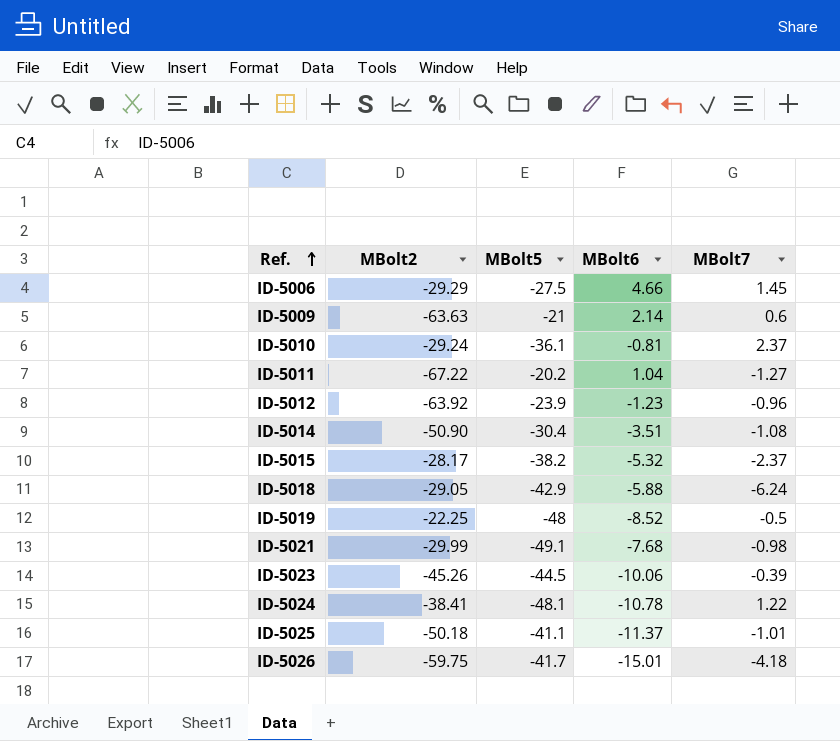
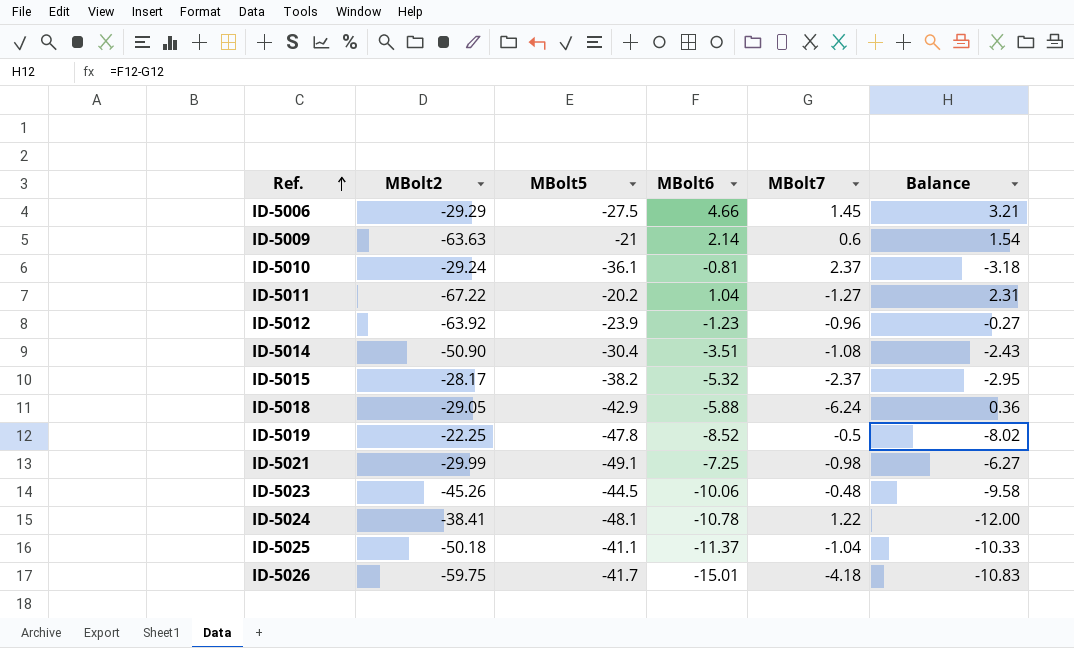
column Balance | formula: none -> [MBolt6] - [MBolt7]
ID-5019 | MBolt5: -48 -> -47.8
ID-5021 | MBolt6: -7.68 -> -7.25
ID-5023 | MBolt7: -0.39 -> -0.48
ID-5025 | MBolt7: -1.01 -> -1.04

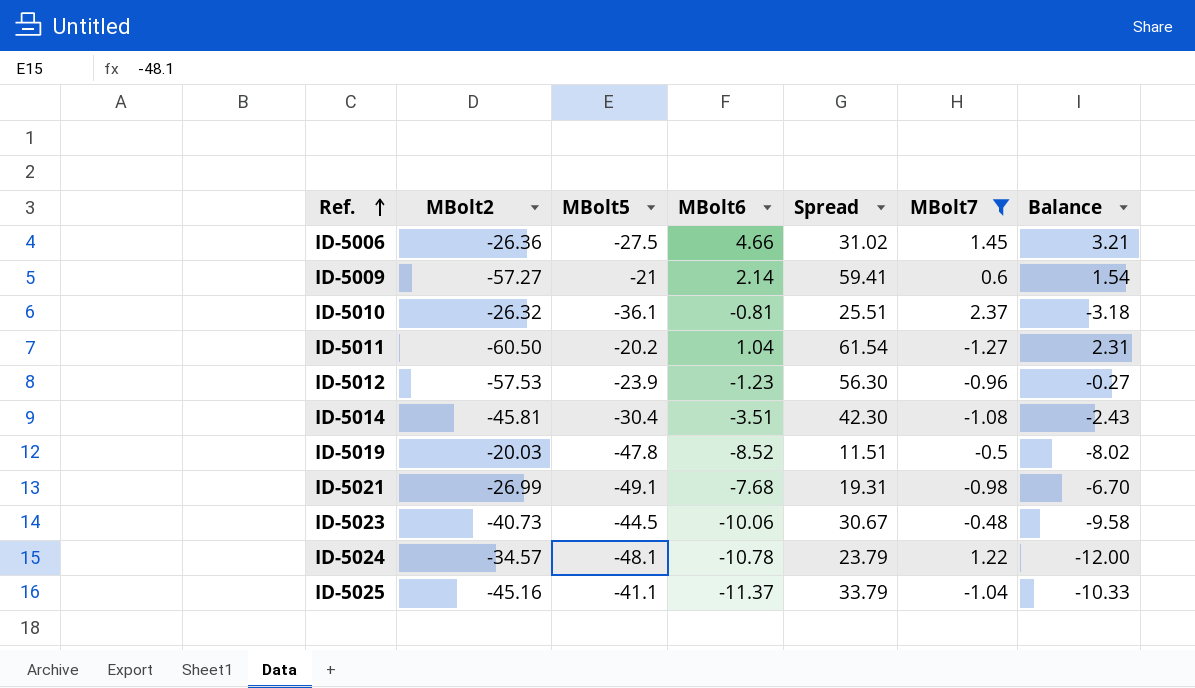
filter: none -> MBolt7 >= -1.27
column Spread | formula: none -> [MBolt6] - [MBolt2]
ID-5006 | MBolt2: -29.29 -> -26.36
ID-5009 | MBolt2: -63.63 -> -57.27
ID-5010 | MBolt2: -29.24 -> -26.32
ID-5011 | MBolt2: -67.22 -> -60.50
ID-5012 | MBolt2: -63.92 -> -57.53
ID-5014 | MBolt2: -50.90 -> -45.81
ID-5019 | MBolt2: -22.25 -> -20.03
ID-5021 | MBolt2: -29.99 -> -26.99
ID-5021 | MBolt6: -7.25 -> -7.68
ID-5021 | Balance: -6.27 -> -6.70
ID-5023 | MBolt2: -45.26 -> -40.73
ID-5024 | MBolt2: -38.41 -> -34.57
ID-5025 | MBolt2: -50.18 -> -45.16

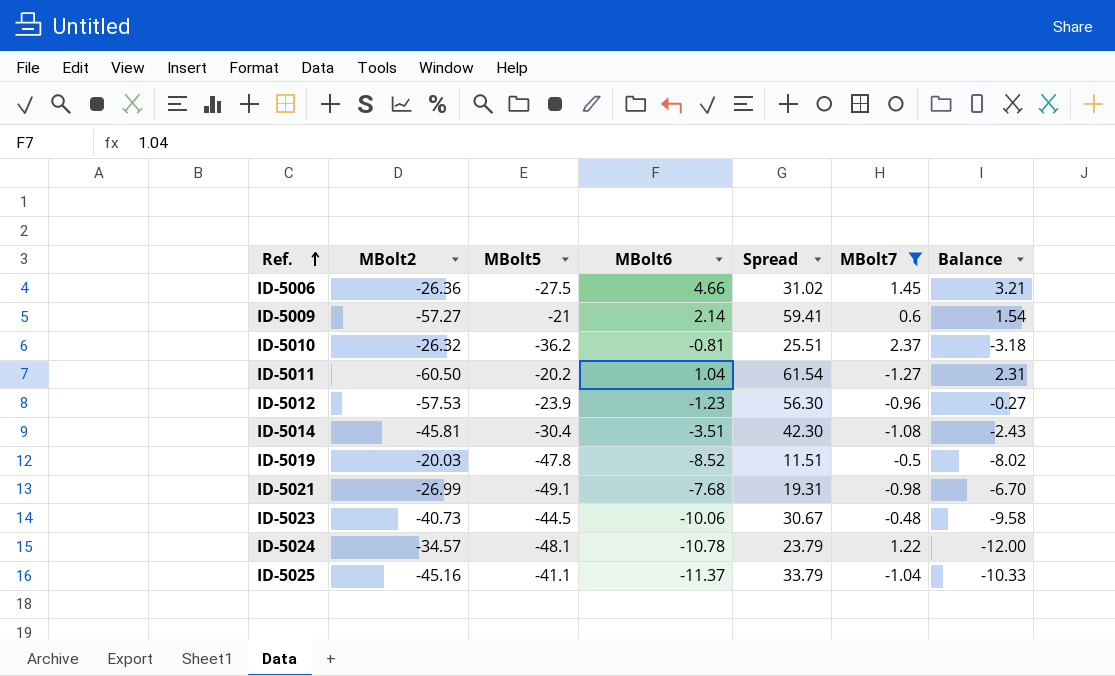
ID-5010 | MBolt5: -36.1 -> -36.2

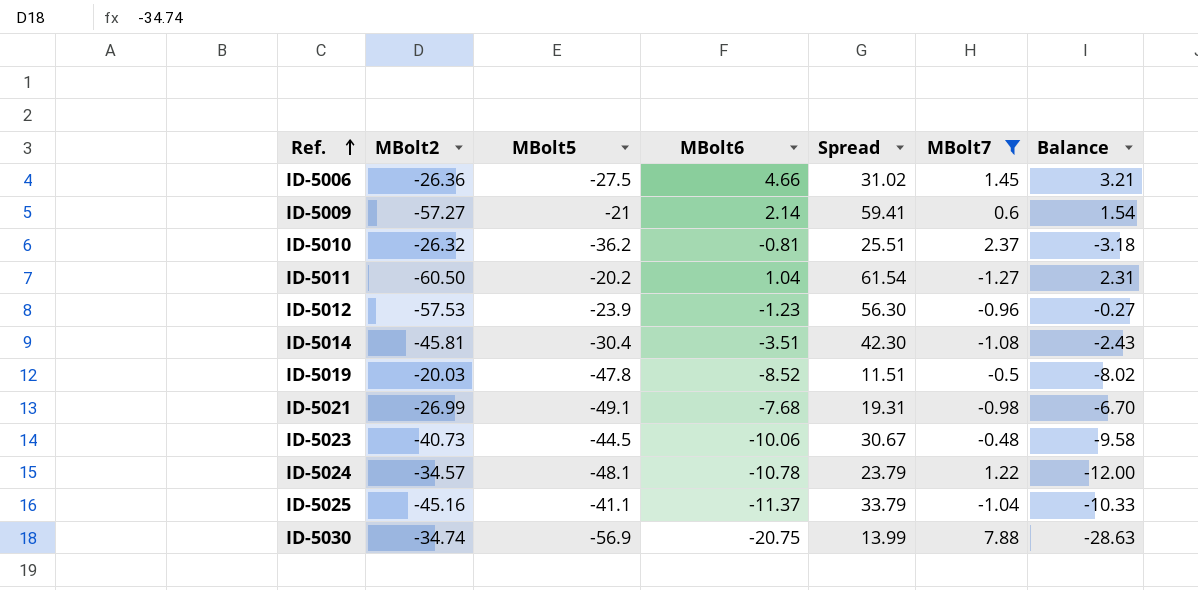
row ID-5030: none -> -34.74 | -56.9 | -20.75 | 13.99 | 7.88 | -28.63

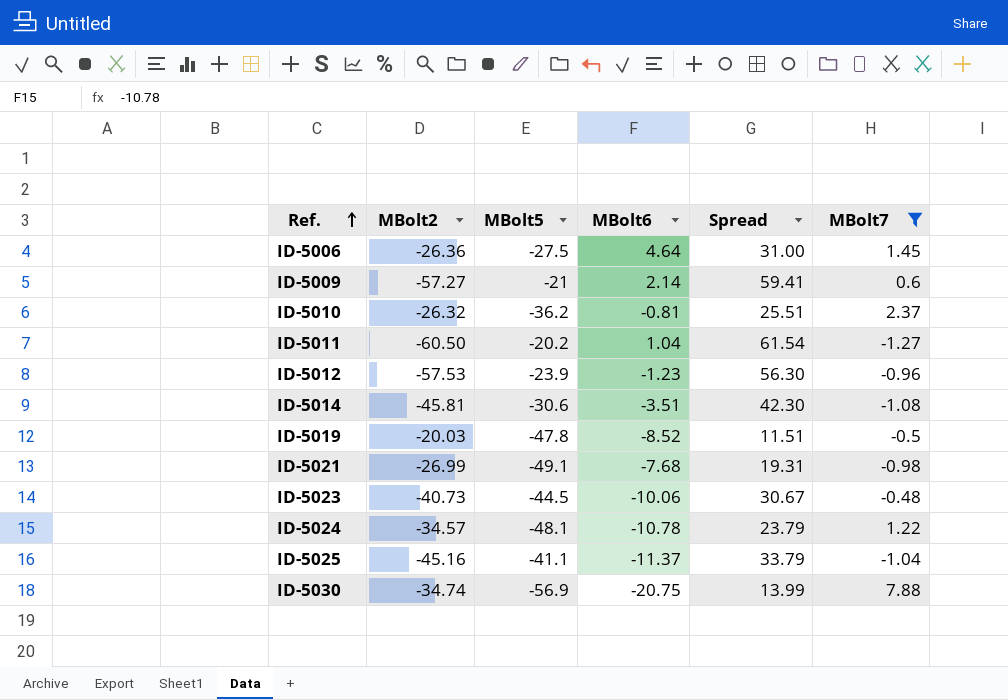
column Balance | formula: [MBolt6] - [MBolt7] -> none
ID-5006 | MBolt6: 4.66 -> 4.64
ID-5006 | Spread: 31.02 -> 31.00
ID-5014 | MBolt5: -30.4 -> -30.6

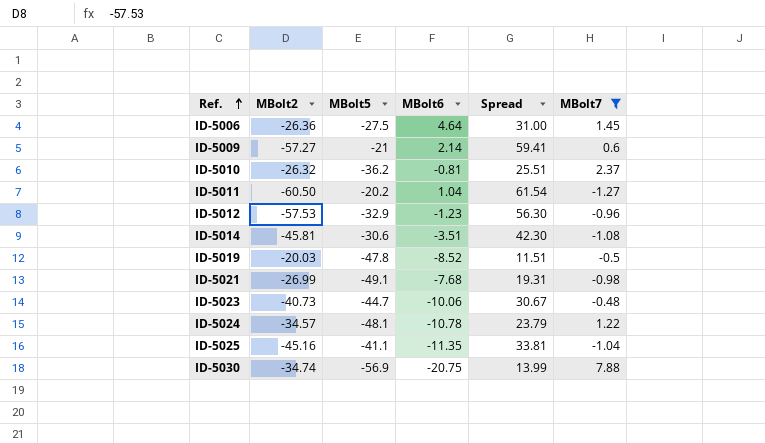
ID-5012 | MBolt5: -23.9 -> -32.9
ID-5023 | MBolt5: -44.5 -> -44.7
ID-5025 | MBolt6: -11.37 -> -11.35
ID-5025 | Spread: 33.79 -> 33.81

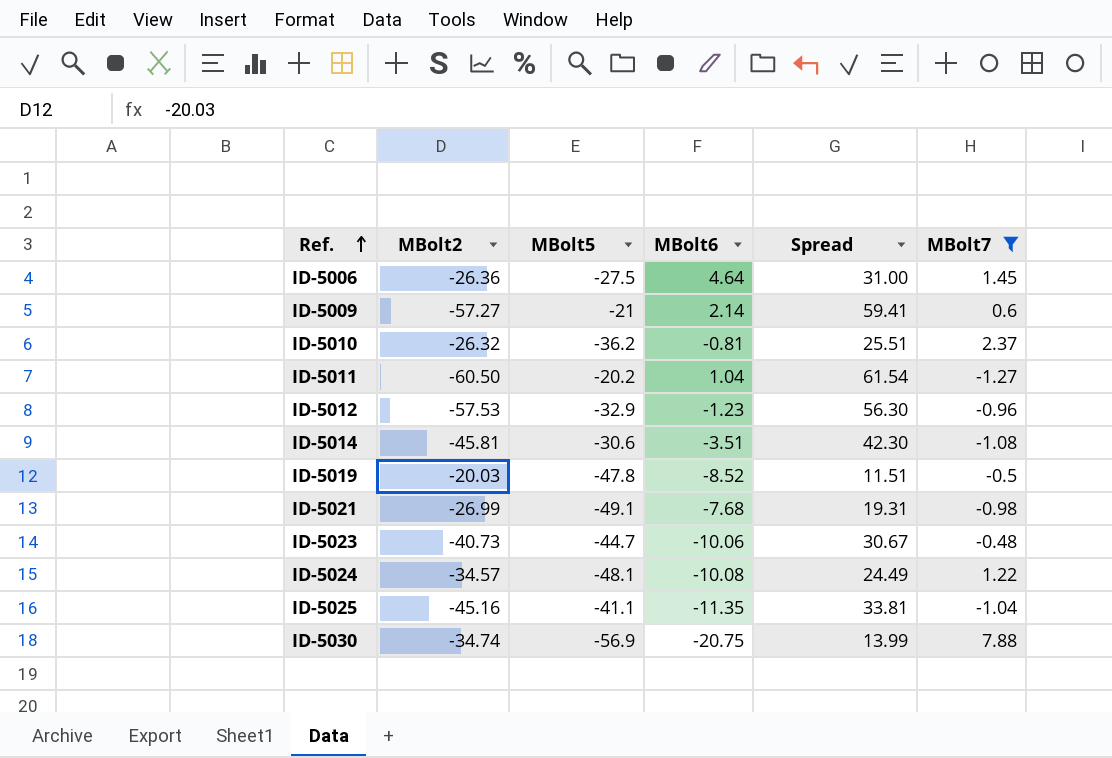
ID-5024 | MBolt6: -10.78 -> -10.08
ID-5024 | Spread: 23.79 -> 24.49

